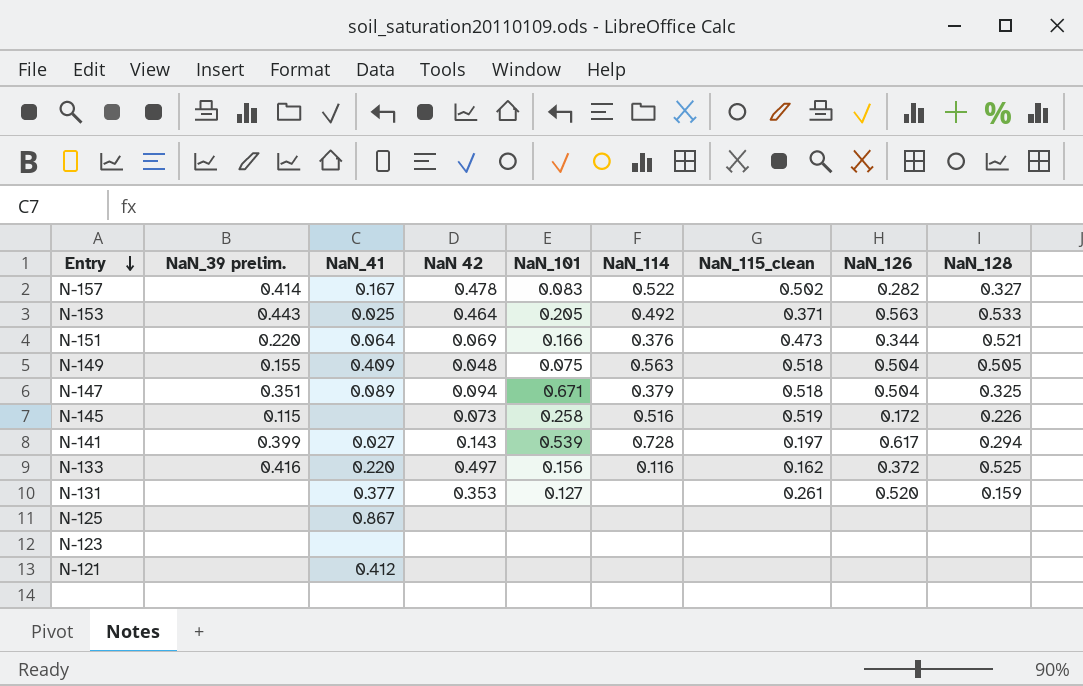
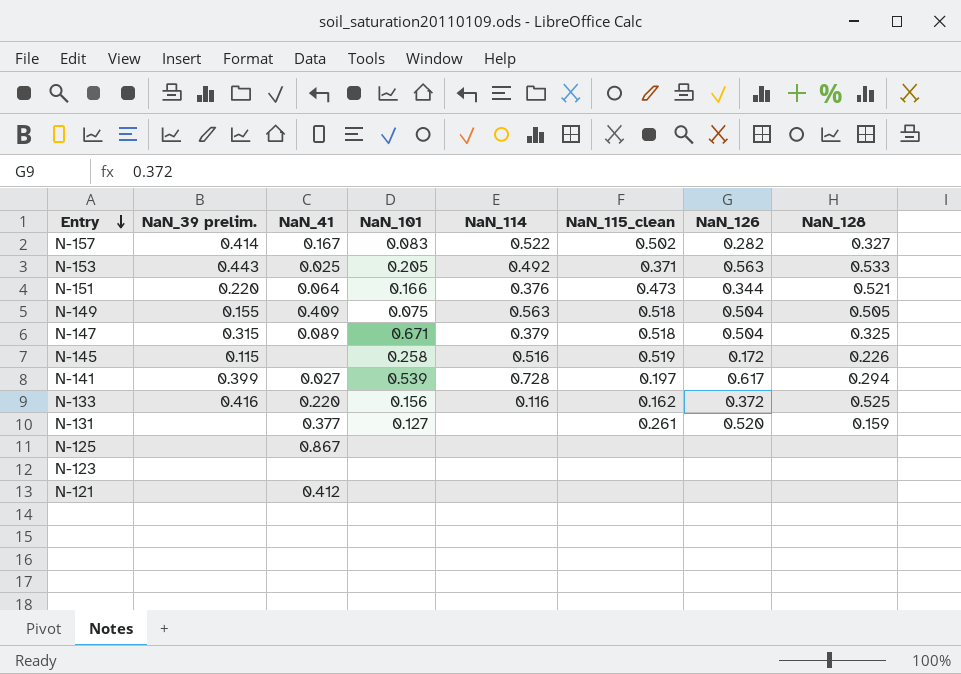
column NaN 42 | position: 4 -> none
N-147 | NaN_39 prelim.: 0.351 -> 0.315

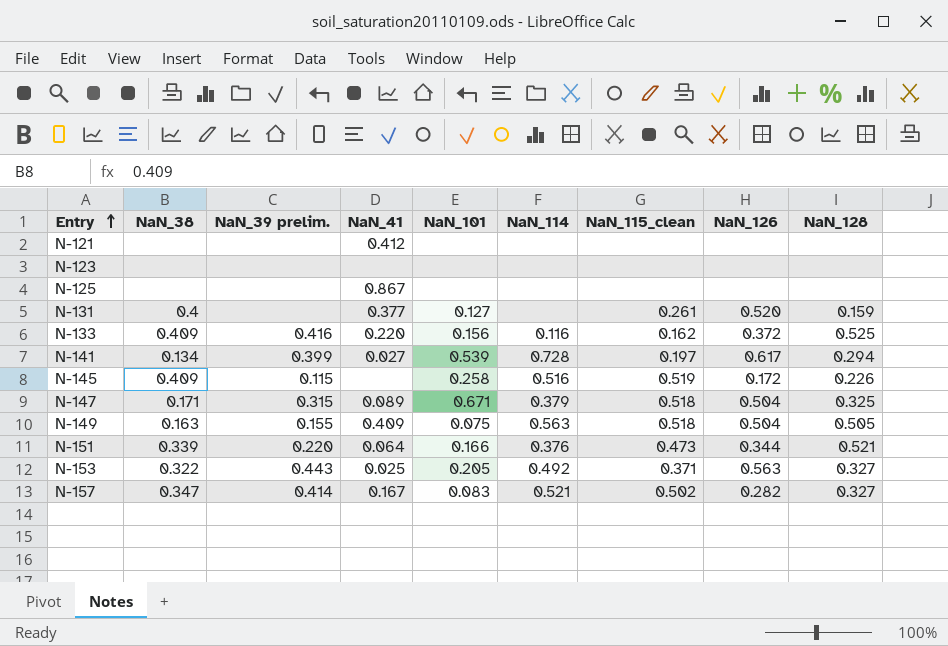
row order: Entry descending -> Entry ascending
column NaN_38 | position: none -> 2
N-153 | NaN_128: 0.533 -> 0.327
N-157 | NaN_114: 0.522 -> 0.521

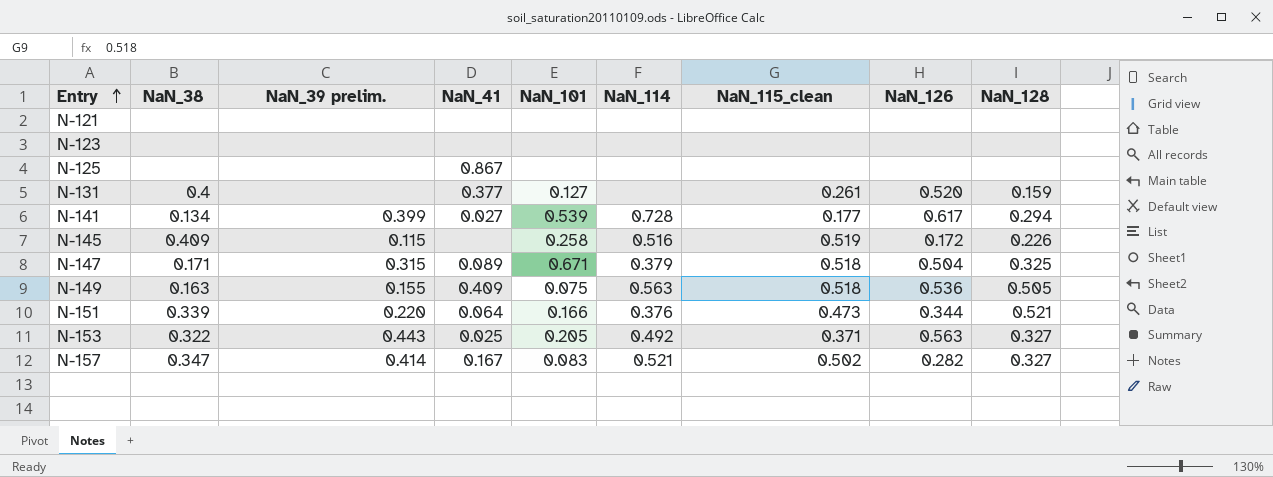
row N-133: 0.409 | 0.416 | 0.220 | 0.156 | 0.116 | 0.162 | 0.372 | 0.525 -> none
N-121 | NaN_41: 0.412 -> none
N-141 | NaN_115_clean: 0.197 -> 0.177
N-149 | NaN_126: 0.504 -> 0.536

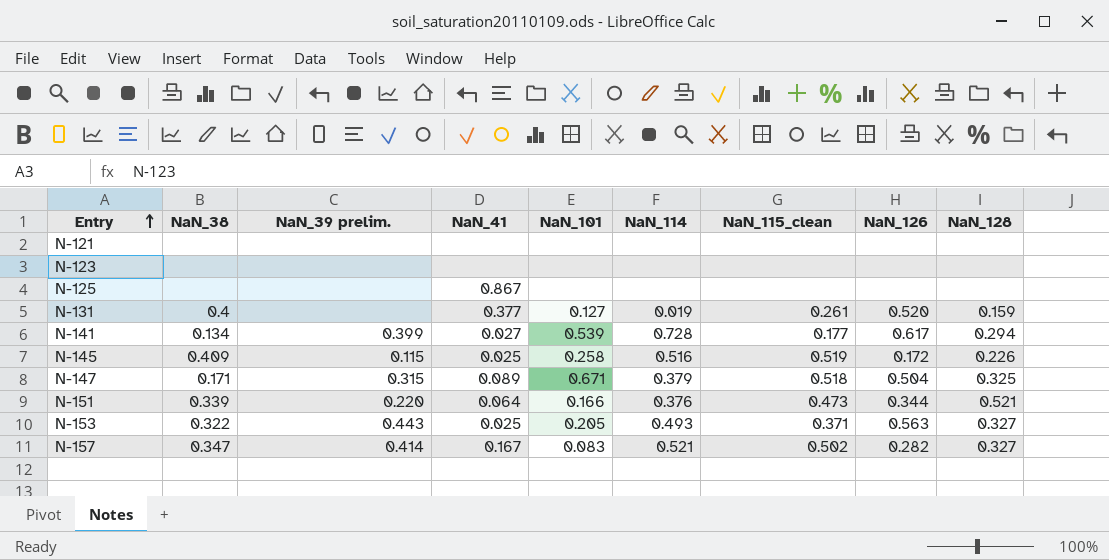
row N-149: 0.163 | 0.155 | 0.409 | 0.075 | 0.563 | 0.518 | 0.536 | 0.505 -> none
N-131 | NaN_114: none -> 0.019
N-145 | NaN_41: none -> 0.025
N-153 | NaN_114: 0.492 -> 0.493

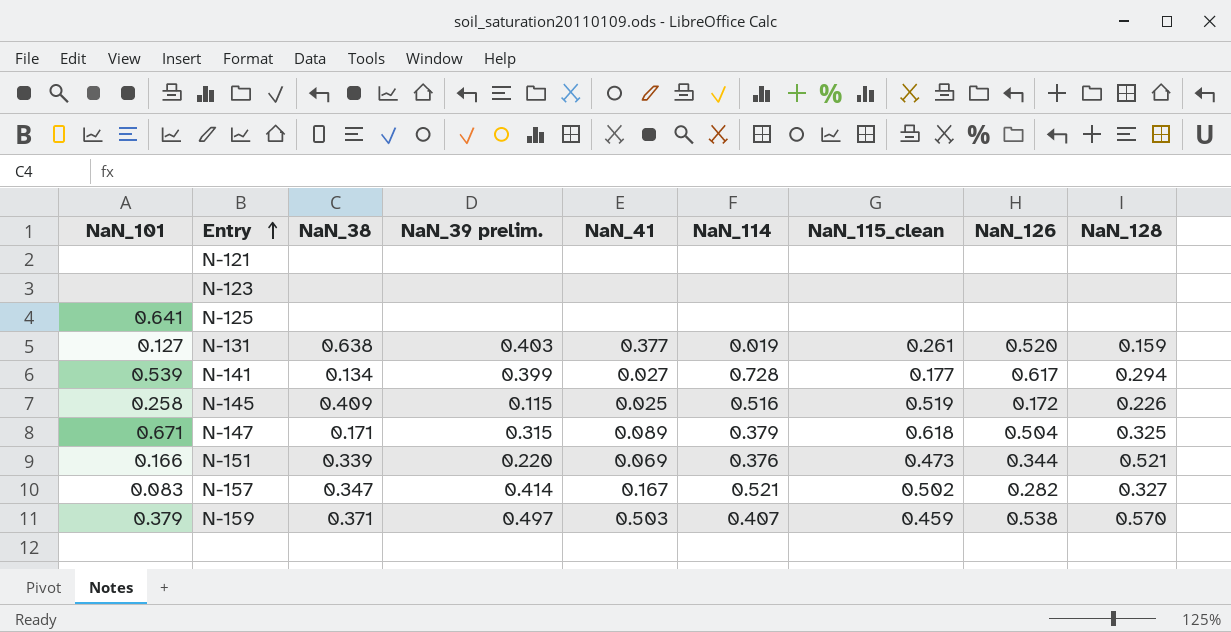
column NaN_101 | position: 5 -> 1
row N-153: 0.322 | 0.443 | 0.025 | 0.205 | 0.493 | 0.371 | 0.563 | 0.327 -> none
N-125 | NaN_101: none -> 0.641
N-125 | NaN_41: 0.867 -> none
N-131 | NaN_38: 0.4 -> 0.638
N-131 | NaN_39 prelim.: none -> 0.403
N-147 | NaN_115_clean: 0.518 -> 0.618
N-151 | NaN_41: 0.064 -> 0.069
row N-159: none -> 0.379 | 0.371 | 0.497 | 0.503 | 0.407 | 0.459 | 0.538 | 0.570

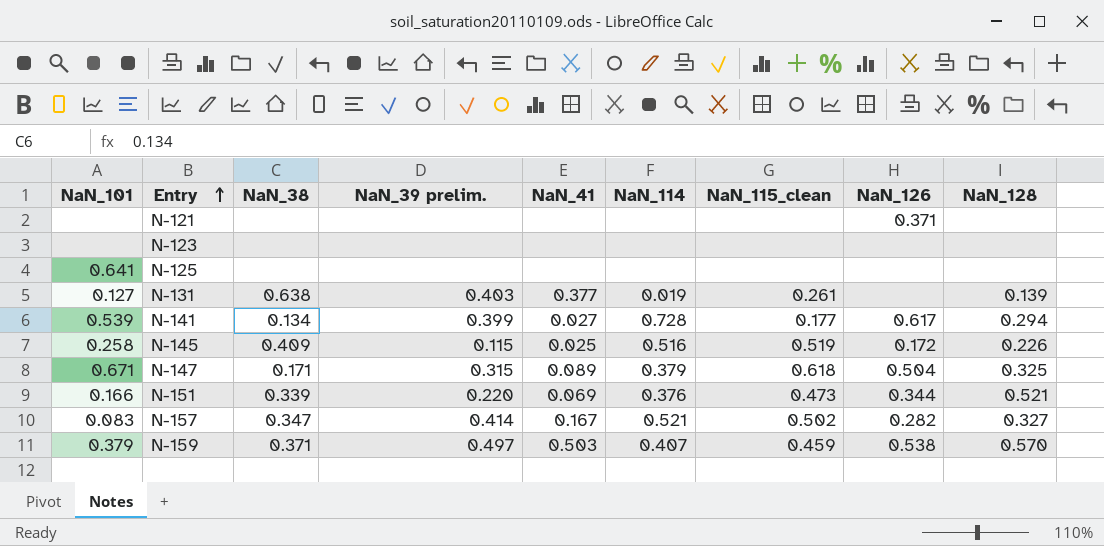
N-121 | NaN_126: none -> 0.371
N-131 | NaN_126: 0.520 -> none
N-131 | NaN_128: 0.159 -> 0.139

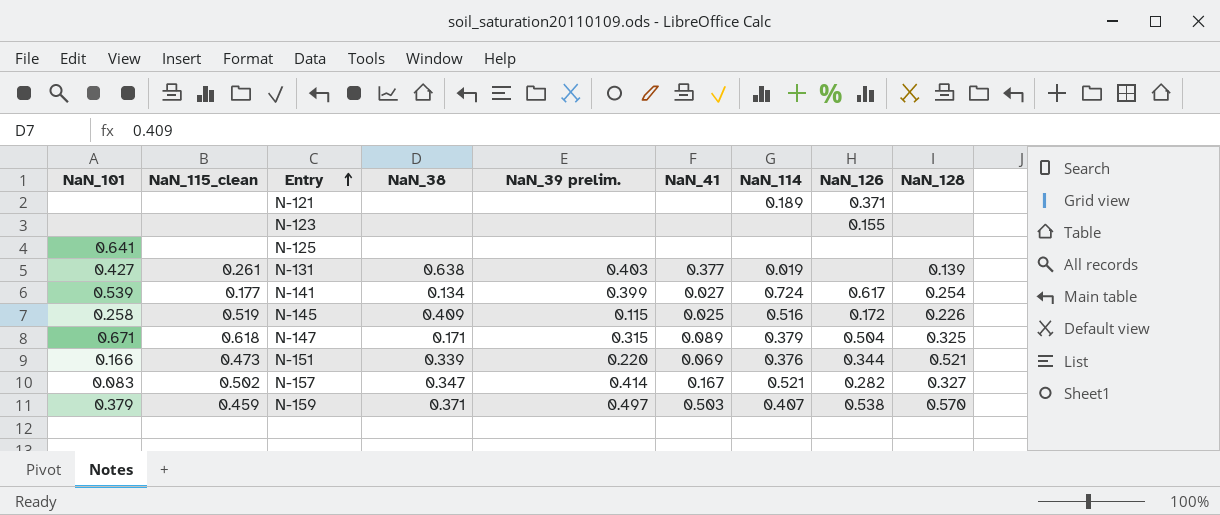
column NaN_115_clean | position: 7 -> 2
N-121 | NaN_114: none -> 0.189
N-123 | NaN_126: none -> 0.155
N-131 | NaN_101: 0.127 -> 0.427
N-141 | NaN_114: 0.728 -> 0.724
N-141 | NaN_128: 0.294 -> 0.254

